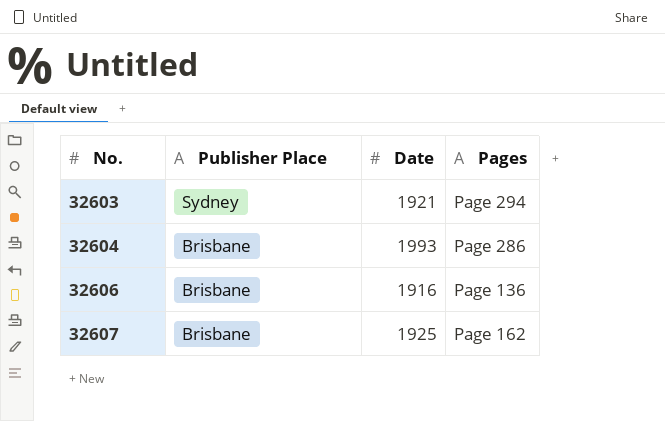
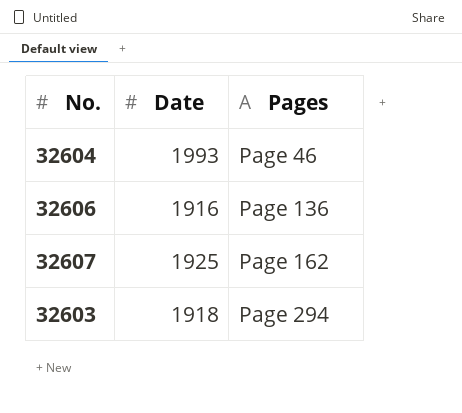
row order: No. ascending -> Pages ascending
column Publisher Place | position: 2 -> none
32604 | Pages: Page 286 -> Page 46
32603 | Date: 1921 -> 1918

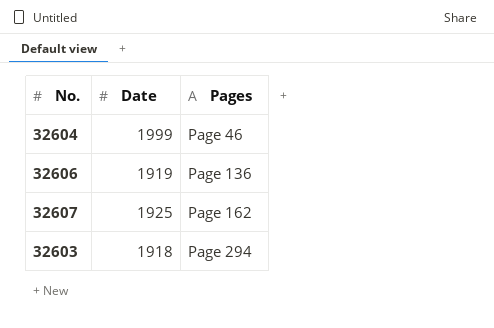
32604 | Date: 1993 -> 1999
32606 | Date: 1916 -> 1919

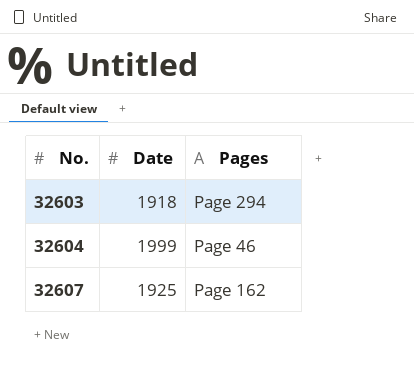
row order: Pages ascending -> No. ascending
row 32606: 1919 | Page 136 -> none

